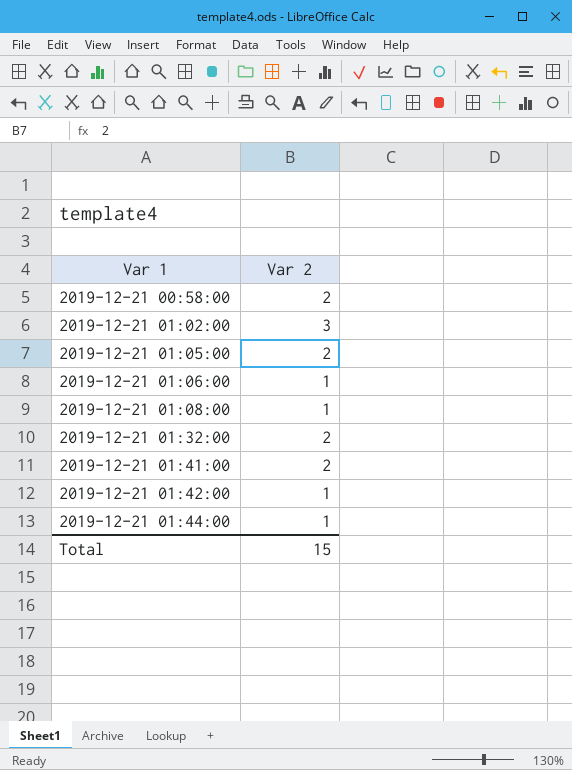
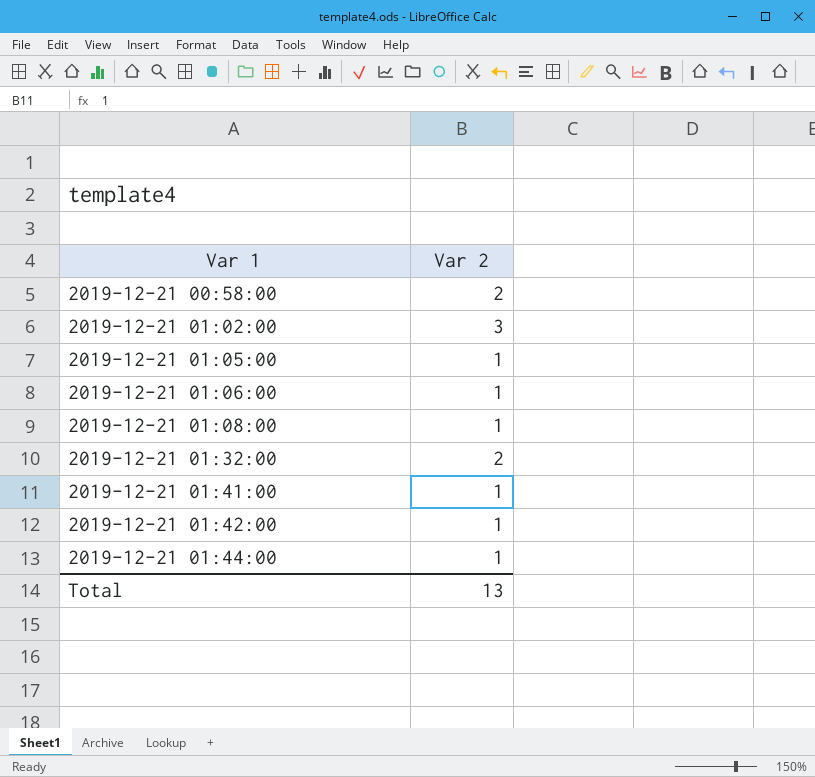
2019-12-21 01:05:00 | Var 2: 2 -> 1
2019-12-21 01:41:00 | Var 2: 2 -> 1
Total | Var 2: 15 -> 13

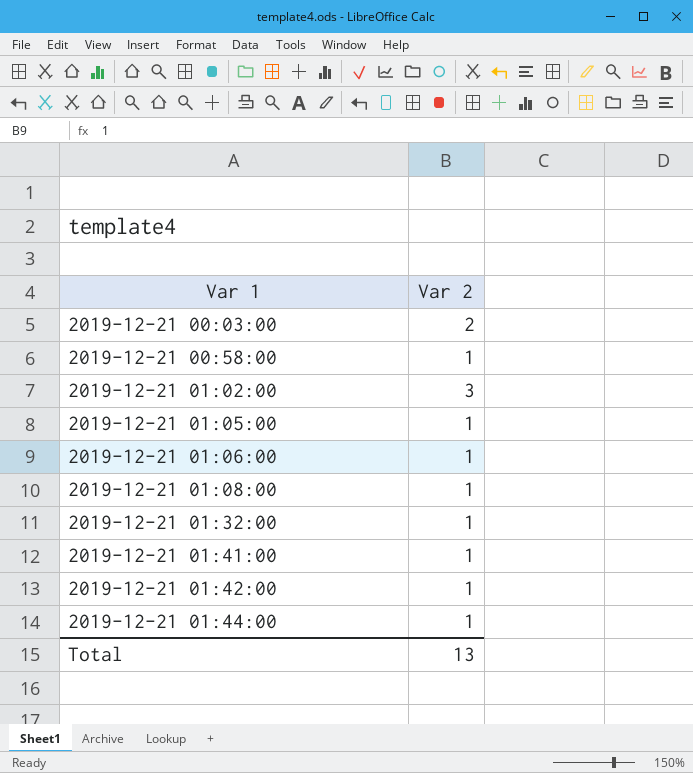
row 2019-12-21 00:03:00: none -> 2
2019-12-21 00:58:00 | Var 2: 2 -> 1
2019-12-21 01:32:00 | Var 2: 2 -> 1

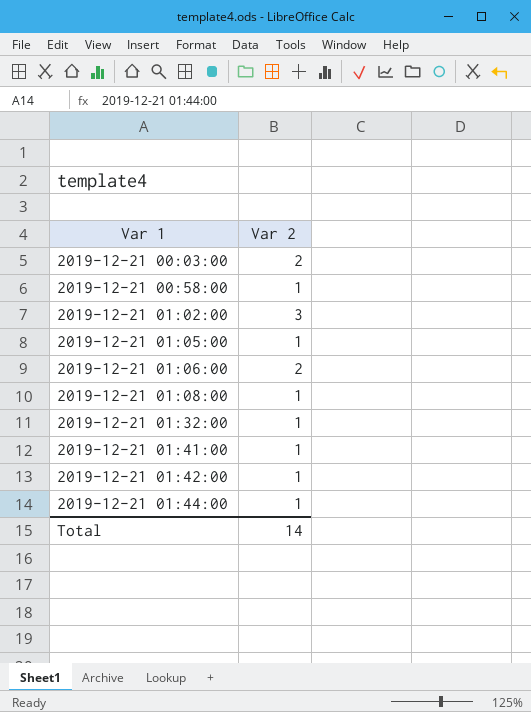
2019-12-21 01:06:00 | Var 2: 1 -> 2
Total | Var 2: 13 -> 14

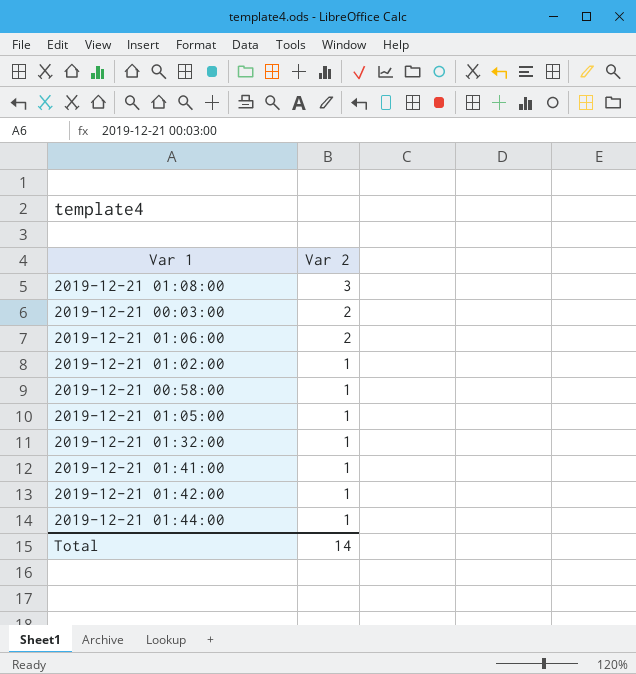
row order: Var 1 ascending -> Var 2 descending
2019-12-21 01:08:00 | Var 2: 1 -> 3
2019-12-21 01:02:00 | Var 2: 3 -> 1

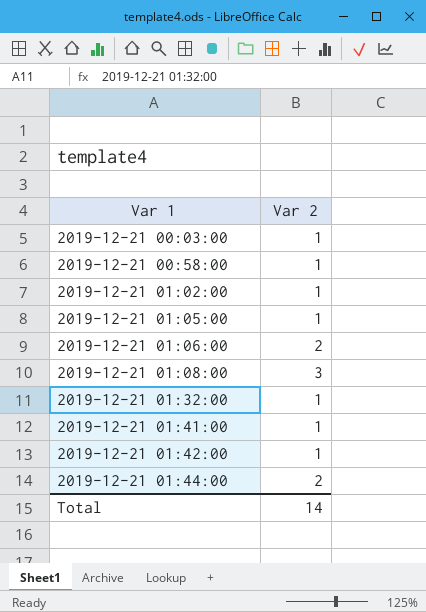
row order: Var 2 descending -> Var 1 ascending
2019-12-21 00:03:00 | Var 2: 2 -> 1
2019-12-21 01:44:00 | Var 2: 1 -> 2

